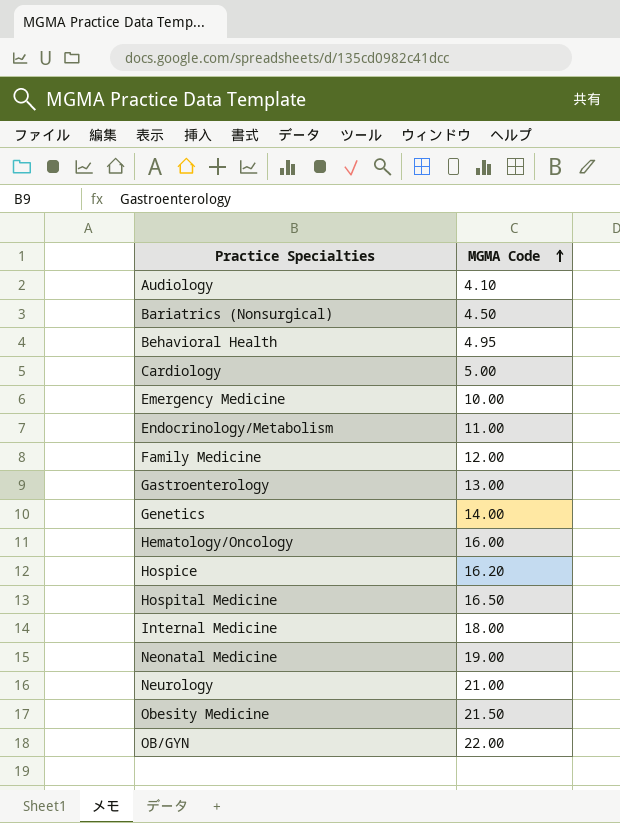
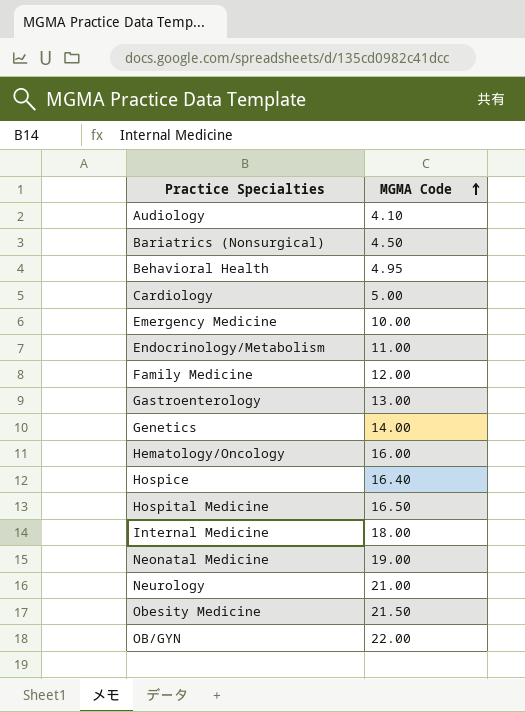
Hospice | MGMA Code: 16.20 -> 16.40

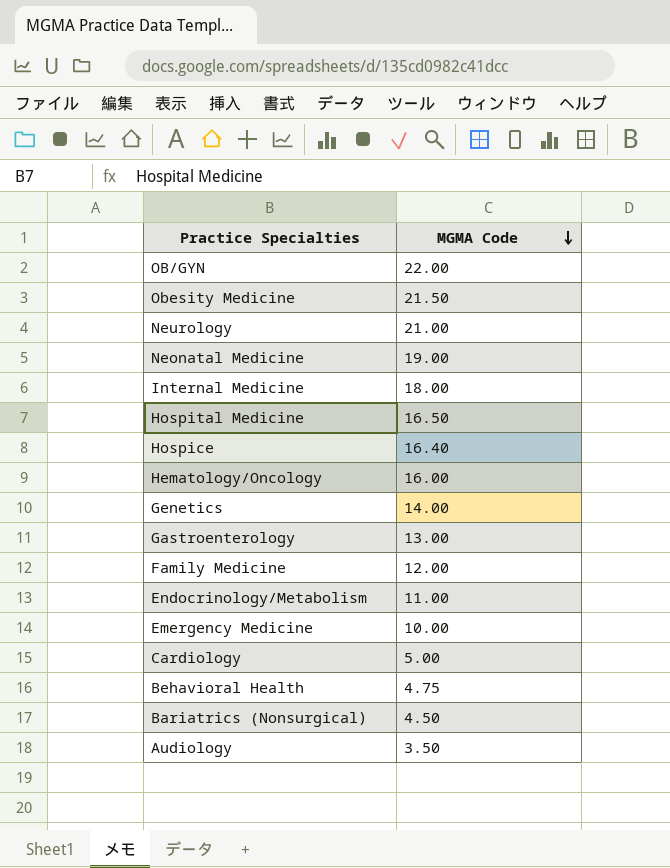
row order: MGMA Code ascending -> MGMA Code descending
Behavioral Health | MGMA Code: 4.95 -> 4.75
Audiology | MGMA Code: 4.10 -> 3.50

